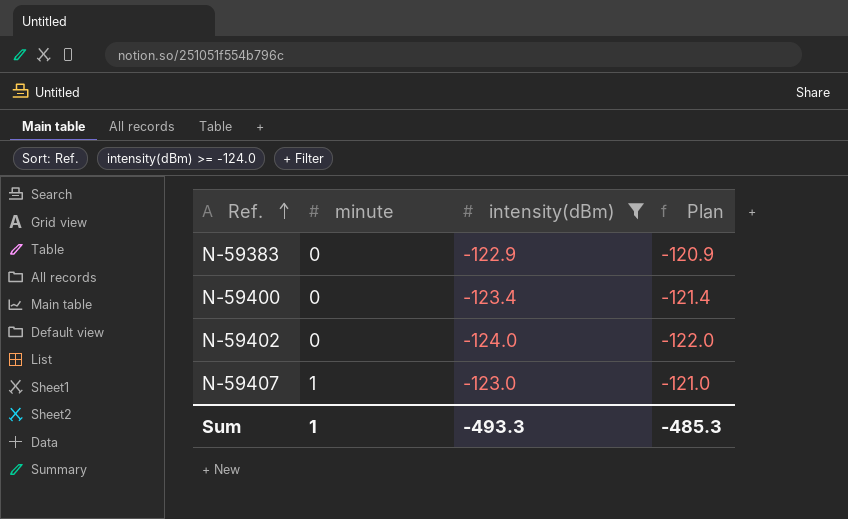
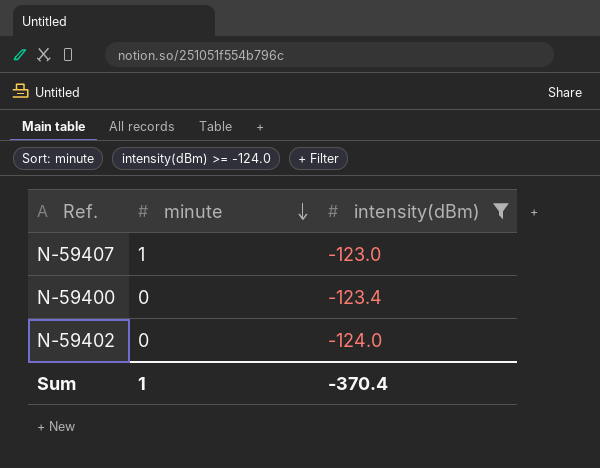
row order: Ref. ascending -> minute descending
column Plan | formula: [intensity(dBm)] + 2 -> none
row N-59383: 0 | -122.9 | -120.9 -> none
Sum | intensity(dBm): -493.3 -> -370.4

